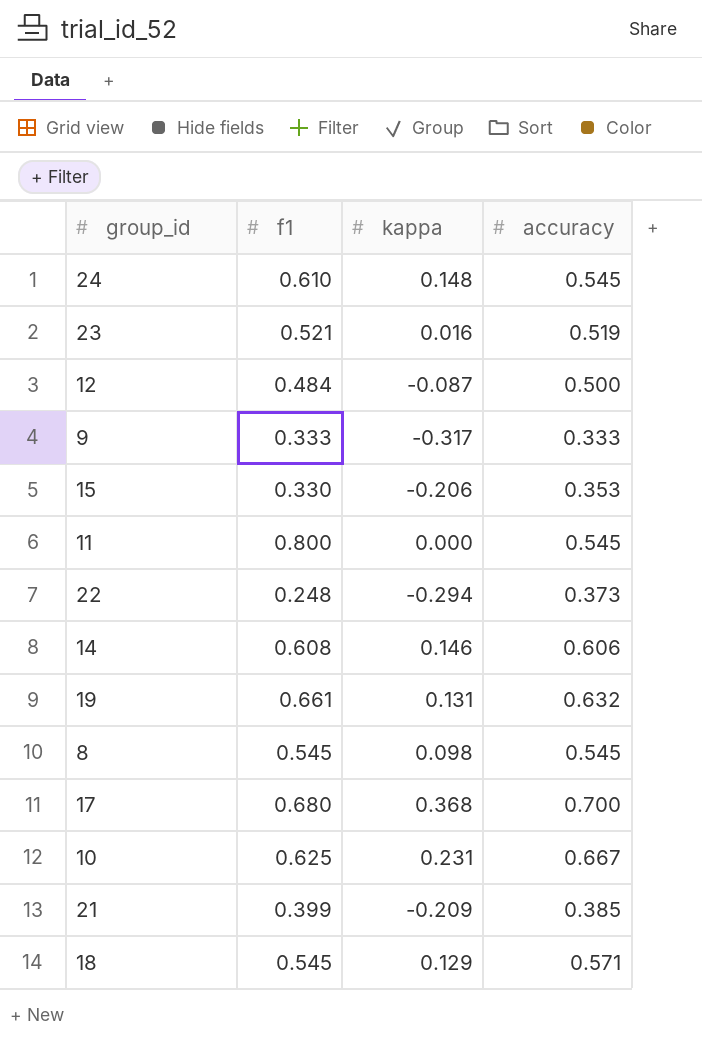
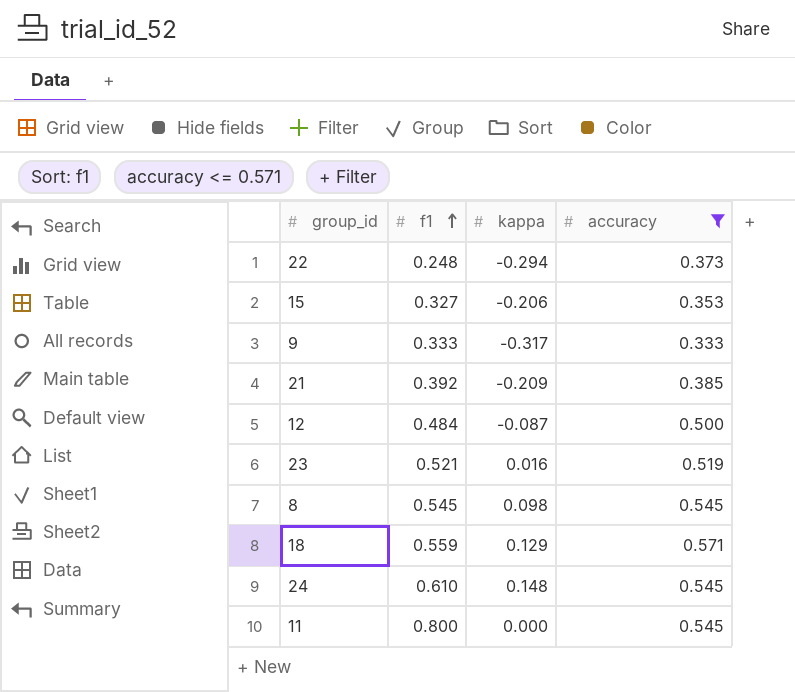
filter: none -> accuracy <= 0.571
row order: none -> f1 ascending
15 | f1: 0.330 -> 0.327
21 | f1: 0.399 -> 0.392
18 | f1: 0.545 -> 0.559

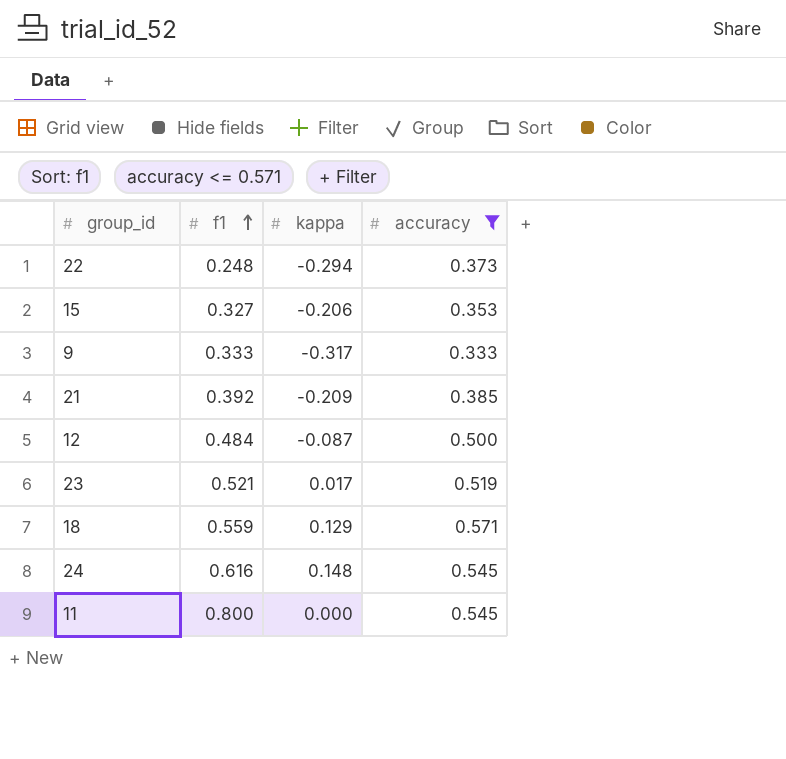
row 8: 0.545 | 0.098 | 0.545 -> none
23 | kappa: 0.016 -> 0.017
24 | f1: 0.610 -> 0.616

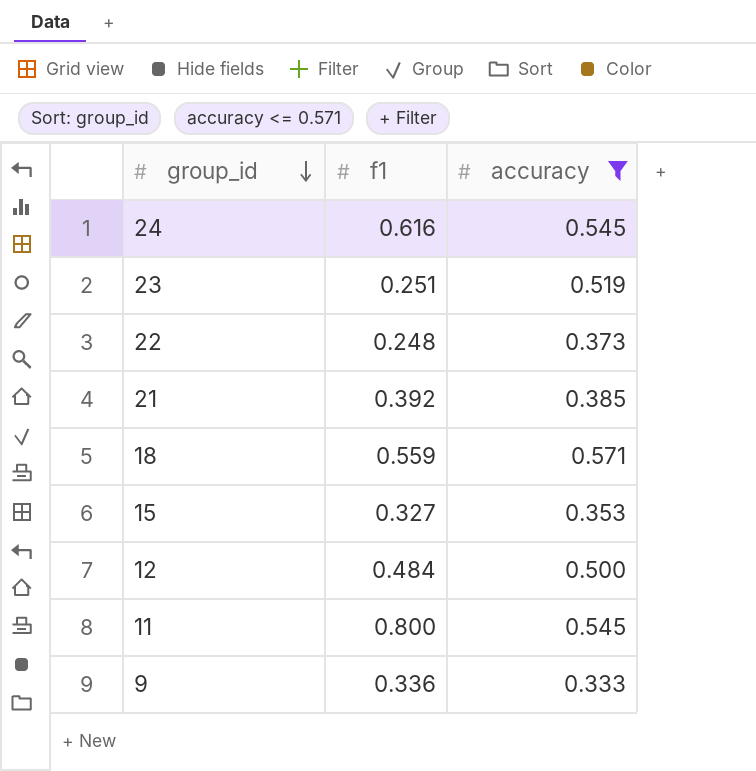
row order: f1 ascending -> group_id descending
column kappa | position: 3 -> none
23 | f1: 0.521 -> 0.251
9 | f1: 0.333 -> 0.336

